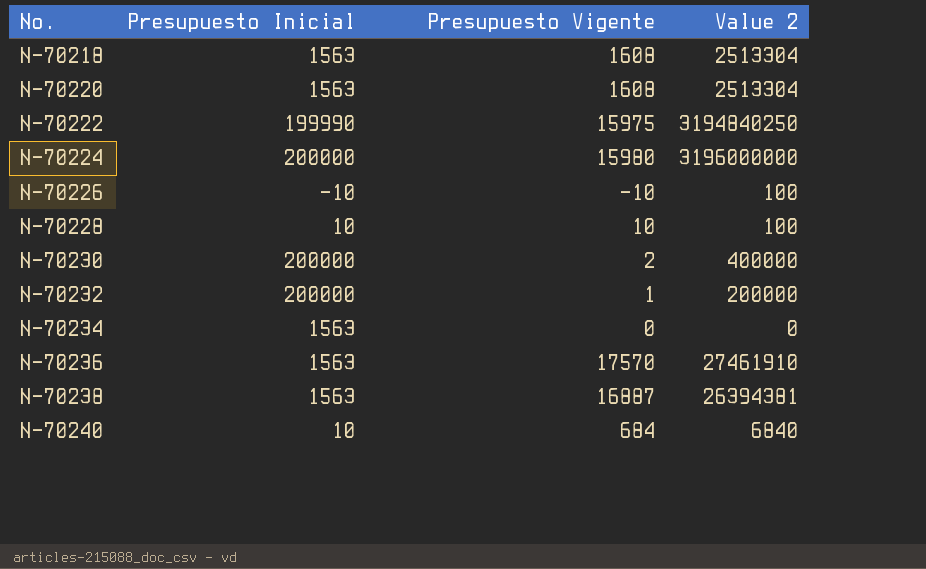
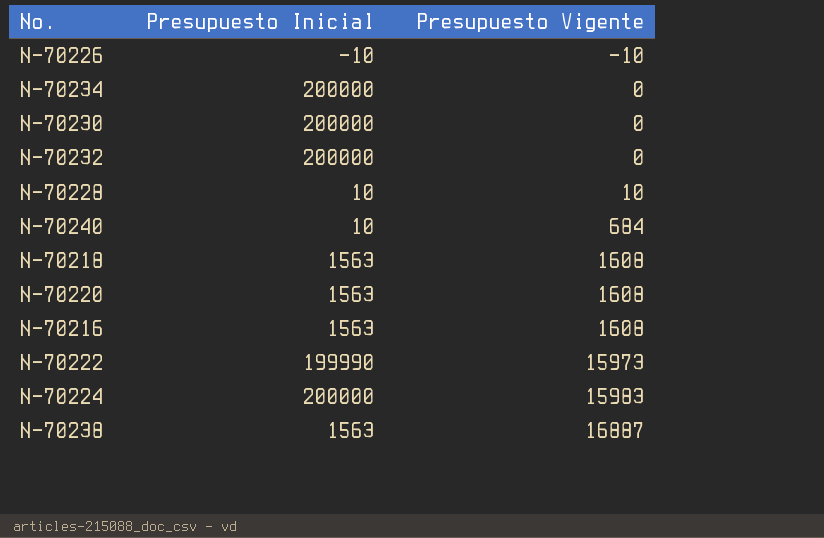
row order: No. ascending -> Presupuesto Vigente ascending
column Value 2 | formula: [Presupuesto Inicial] * [Presupuesto Vigente] -> none
row N-70236: 1563 | 17570 | 27461910 -> none
N-70234 | Presupuesto Inicial: 1563 -> 200000
N-70230 | Presupuesto Vigente: 2 -> 0
N-70232 | Presupuesto Vigente: 1 -> 0
row N-70216: none -> 1563 | 1608
N-70222 | Presupuesto Vigente: 15975 -> 15973
N-70224 | Presupuesto Vigente: 15980 -> 15983

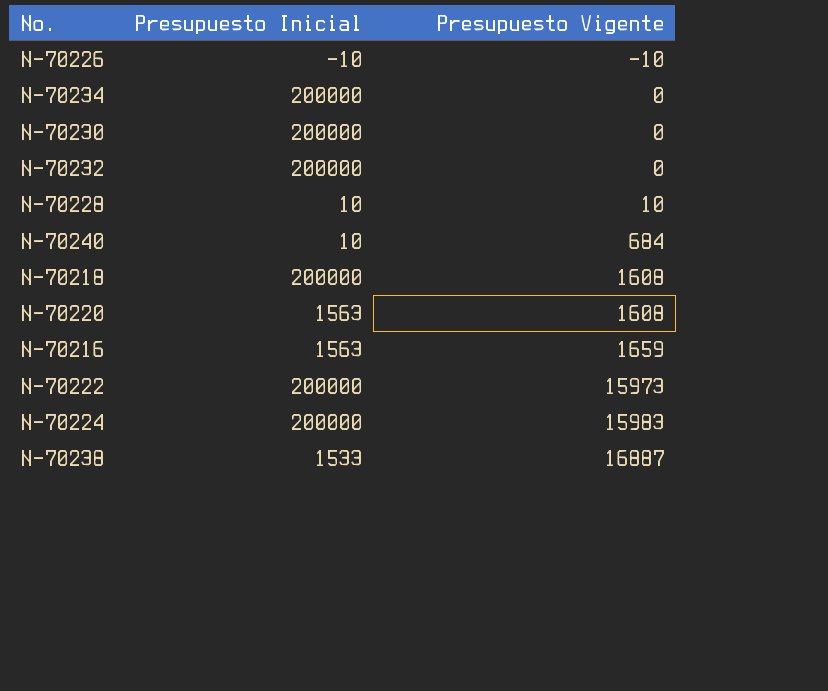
N-70218 | Presupuesto Inicial: 1563 -> 200000
N-70216 | Presupuesto Vigente: 1608 -> 1659
N-70222 | Presupuesto Inicial: 199990 -> 200000
N-70238 | Presupuesto Inicial: 1563 -> 1533

